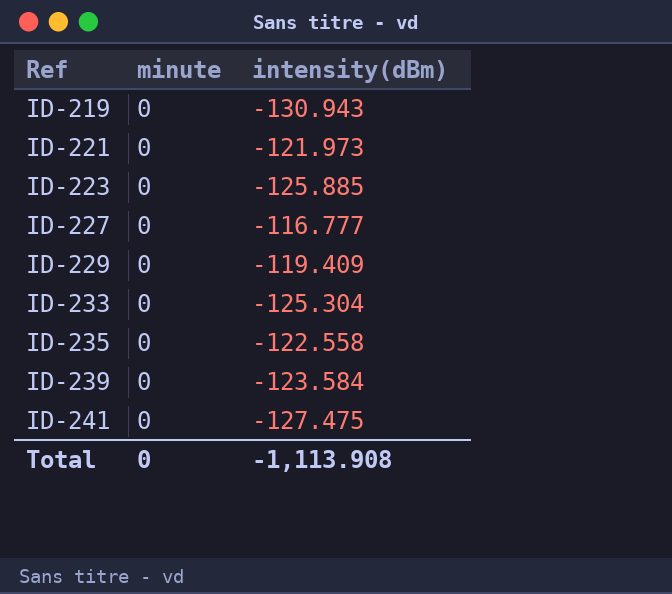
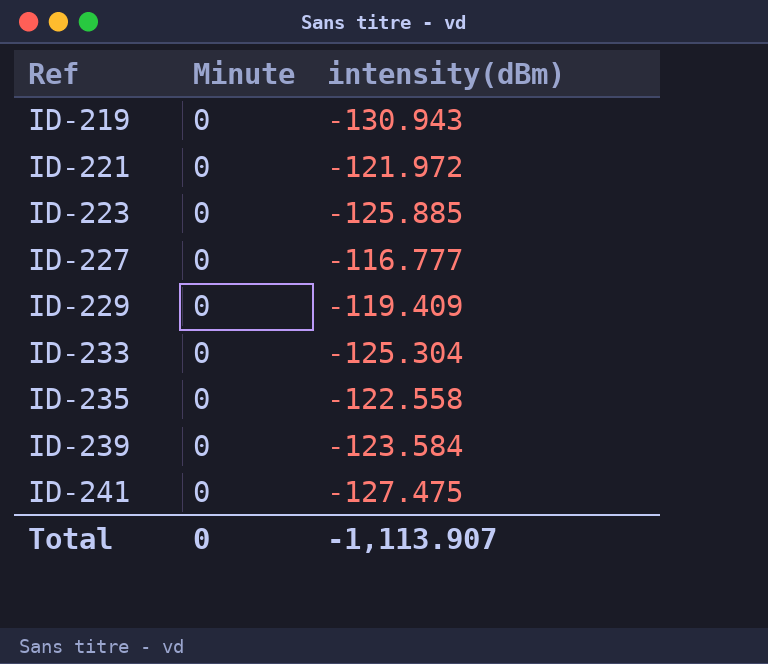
column name: minute -> Minute
ID-221 | intensity(dBm): -121.973 -> -121.972
Total | intensity(dBm): -1,113.908 -> -1,113.907

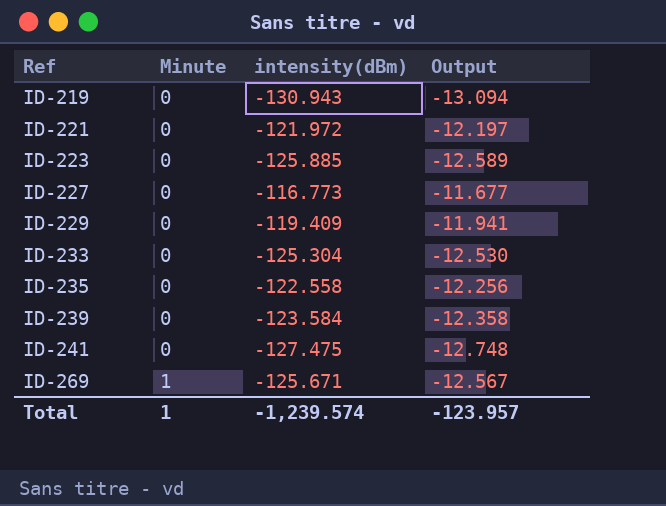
column Output | formula: none -> [intensity(dBm)] * 0.1
ID-227 | intensity(dBm): -116.777 -> -116.773
row ID-269: none -> 1 | -125.671 | -12.567
Total | Minute: 0 -> 1
Total | intensity(dBm): -1,113.907 -> -1,239.574

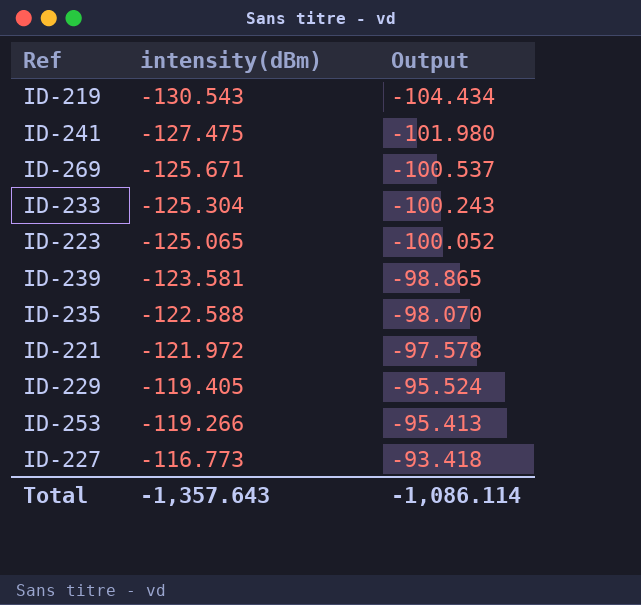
row order: Ref ascending -> intensity(dBm) ascending
column Minute | position: 2 -> none
column Output | formula: [intensity(dBm)] * 0.1 -> [intensity(dBm)] * 0.8
ID-219 | intensity(dBm): -130.943 -> -130.543
ID-223 | intensity(dBm): -125.885 -> -125.065
ID-239 | intensity(dBm): -123.584 -> -123.581
ID-235 | intensity(dBm): -122.558 -> -122.588
ID-229 | intensity(dBm): -119.409 -> -119.405
row ID-253: none -> -119.266 | -95.413
Total | intensity(dBm): -1,239.574 -> -1,357.643
Total | Output: -123.957 -> -1,086.114

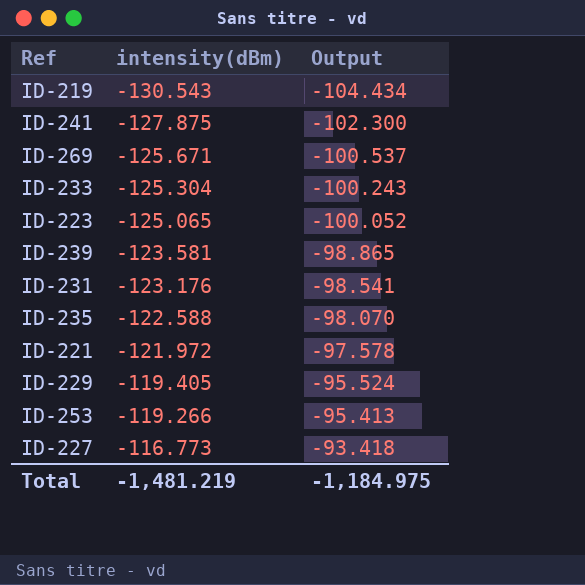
ID-241 | intensity(dBm): -127.475 -> -127.875
ID-241 | Output: -101.980 -> -102.300
row ID-231: none -> -123.176 | -98.541
Total | intensity(dBm): -1,357.643 -> -1,481.219
Total | Output: -1,086.114 -> -1,184.975

